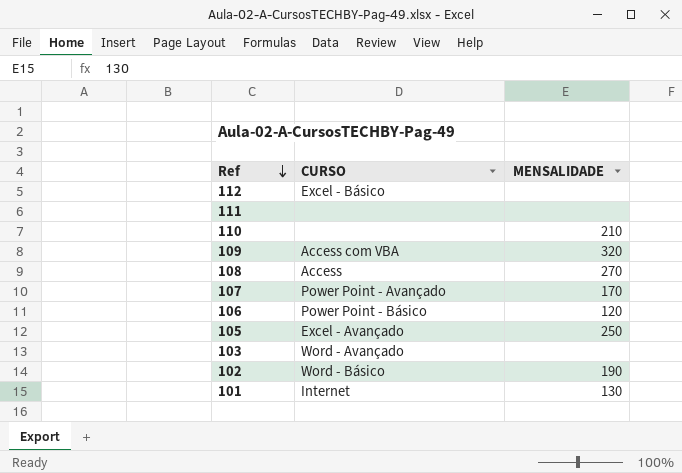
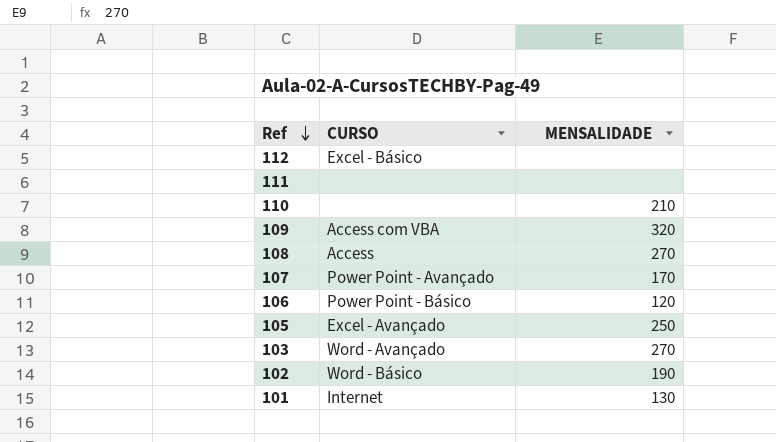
103 | MENSALIDADE: none -> 270

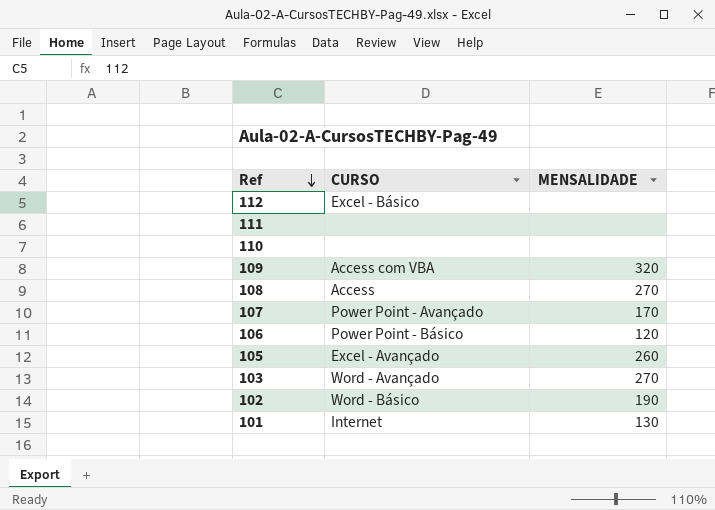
110 | MENSALIDADE: 210 -> none
105 | MENSALIDADE: 250 -> 260

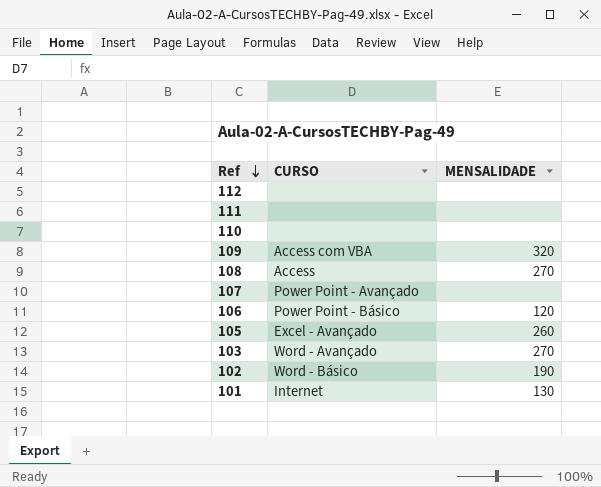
112 | CURSO: Excel - Básico -> none
107 | MENSALIDADE: 170 -> none

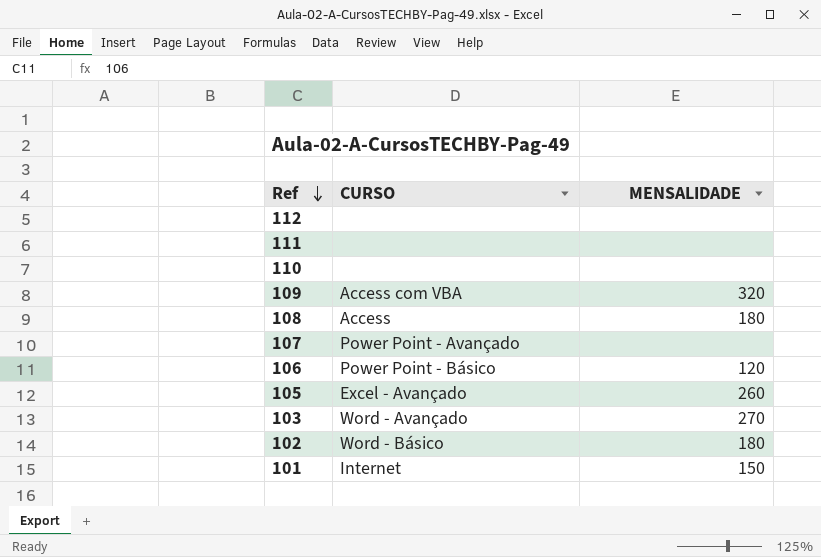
108 | MENSALIDADE: 270 -> 180
102 | MENSALIDADE: 190 -> 180
101 | MENSALIDADE: 130 -> 150

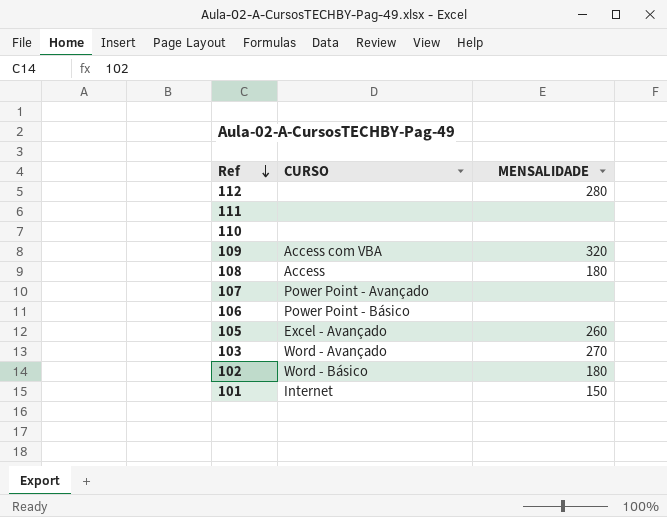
112 | MENSALIDADE: none -> 280
106 | MENSALIDADE: 120 -> none

